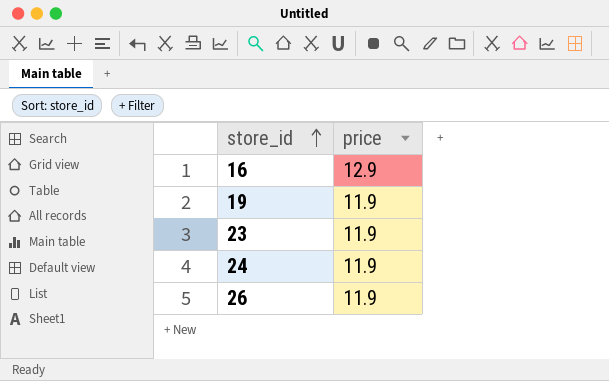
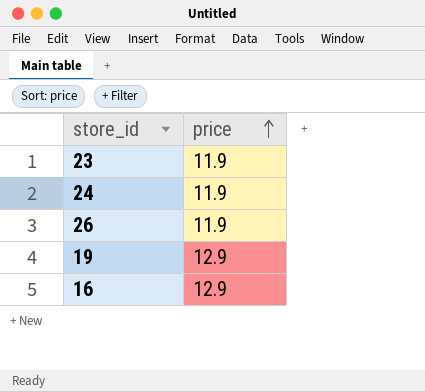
row order: store_id ascending -> price ascending
19 | price: 11.9 -> 12.9

